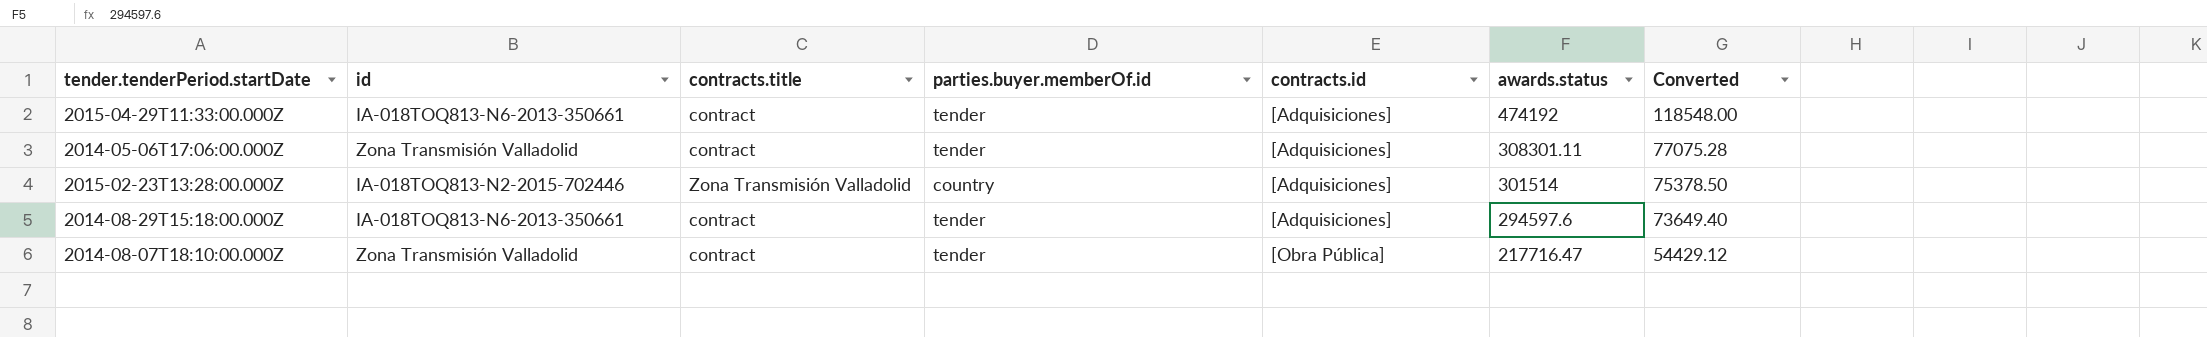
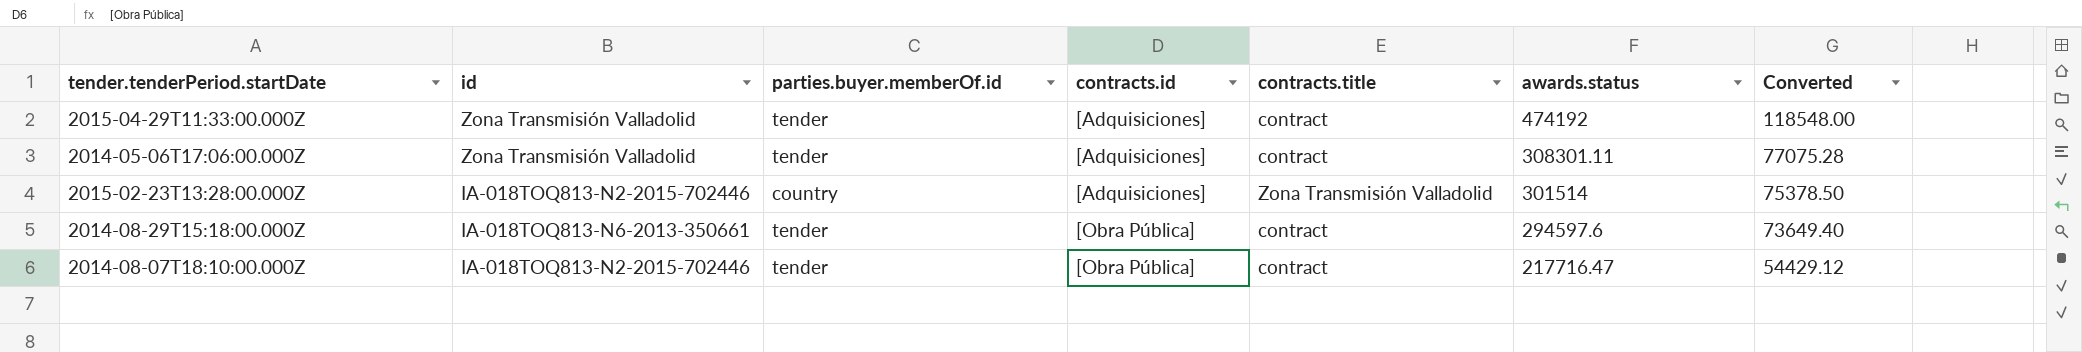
column contracts.title | position: 3 -> 5
2015-04-29T11:33:00.000Z | id: IA-018TOQ813-N6-2013-350661 -> Zona Transmisión Valladolid
2014-08-29T15:18:00.000Z | contracts.id: [Adquisiciones] -> [Obra Pública]
2014-08-07T18:10:00.000Z | id: Zona Transmisión Valladolid -> IA-018TOQ813-N2-2015-702446

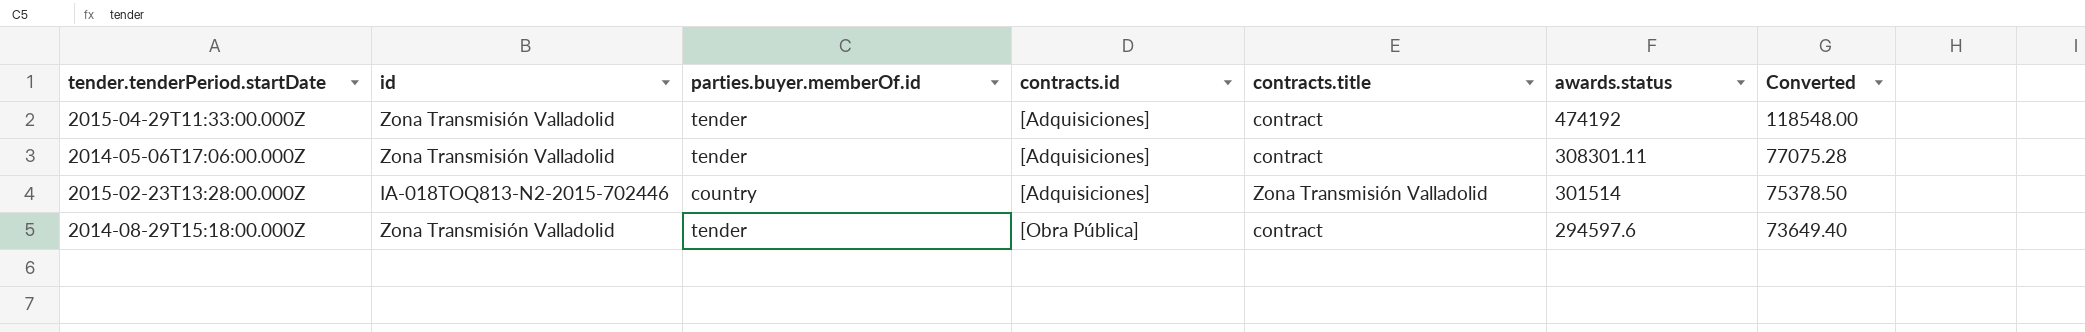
row 2014-08-07T18:10:00.000Z: IA-018TOQ813-N2-2015-702446 | tender | [Obra Pública] | contract | 217716.47 | 54429.12 -> none
2014-08-29T15:18:00.000Z | id: IA-018TOQ813-N6-2013-350661 -> Zona Transmisión Valladolid

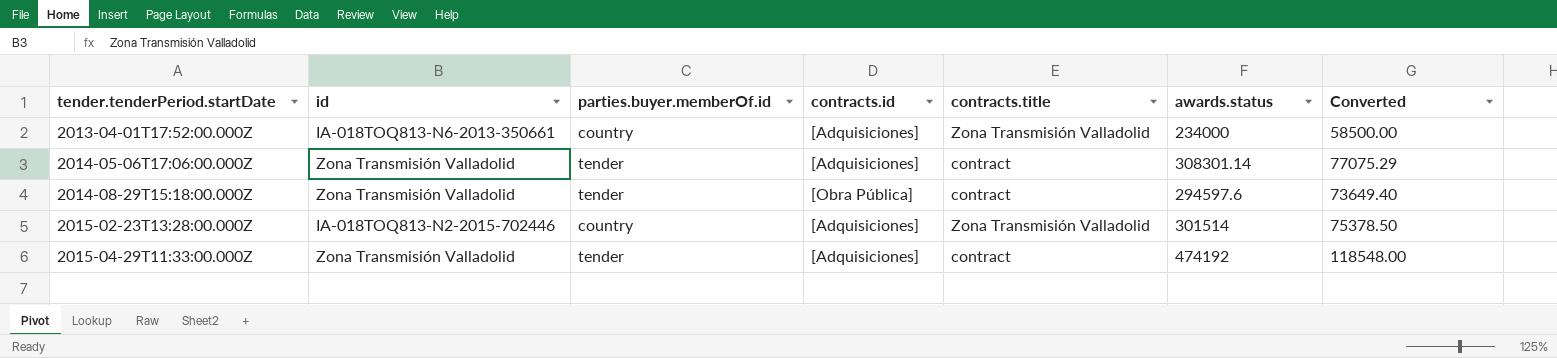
row order: contracts.id ascending -> tender.tenderPeriod.startDate ascending
row 2013-04-01T17:52:00.000Z: none -> IA-018TOQ813-N6-2013-350661 | country | [Adquisiciones] | Zona Transmisión Valladolid | 234000 | 58500.00
2014-05-06T17:06:00.000Z | awards.status: 308301.11 -> 308301.14
2014-05-06T17:06:00.000Z | Converted: 77075.28 -> 77075.29

